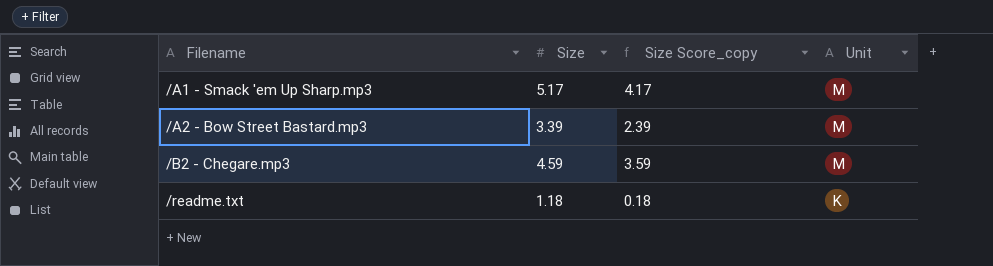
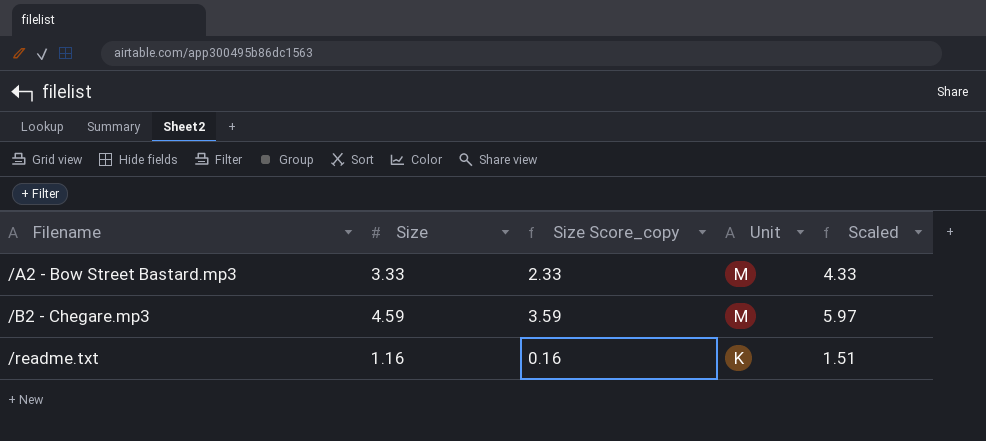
column Scaled | formula: none -> [Size] * 1.3
row /A1 - Smack 'em Up Sharp.mp3: 5.17 | 4.17 | M -> none
/A2 - Bow Street Bastard.mp3 | Size: 3.39 -> 3.33
/A2 - Bow Street Bastard.mp3 | Size Score_copy: 2.39 -> 2.33
/readme.txt | Size: 1.18 -> 1.16
/readme.txt | Size Score_copy: 0.18 -> 0.16

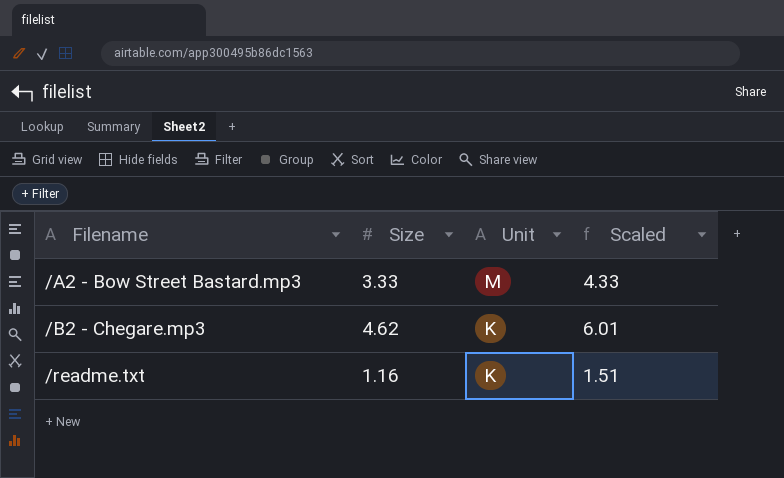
column Size Score_copy | formula: [Size] - 1 -> none
/B2 - Chegare.mp3 | Size: 4.59 -> 4.62
/B2 - Chegare.mp3 | Unit: M -> K
/B2 - Chegare.mp3 | Scaled: 5.97 -> 6.01

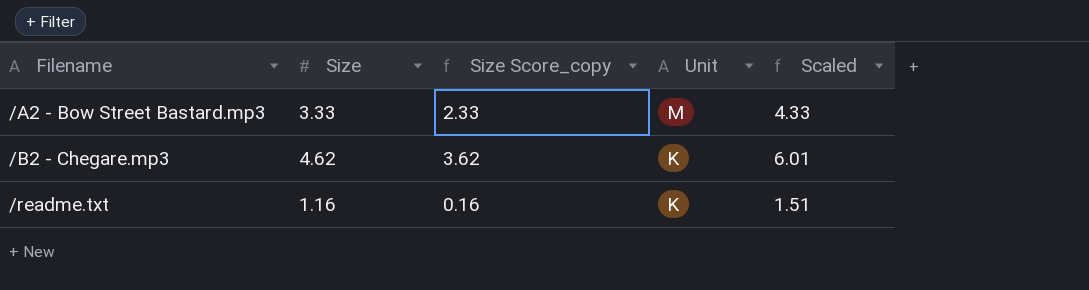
column Size Score_copy | formula: none -> [Size] - 1

